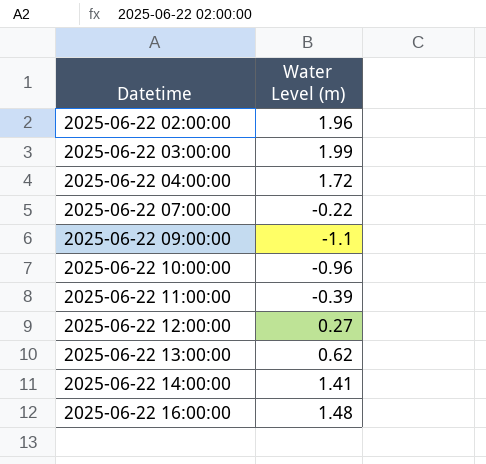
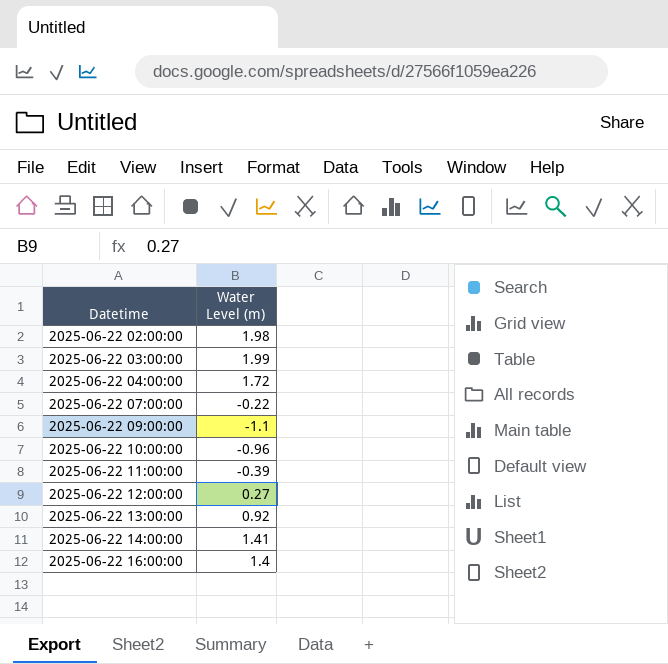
2025-06-22 02:00:00 | Water Level (m): 1.96 -> 1.98
2025-06-22 13:00:00 | Water Level (m): 0.62 -> 0.92
2025-06-22 16:00:00 | Water Level (m): 1.48 -> 1.4

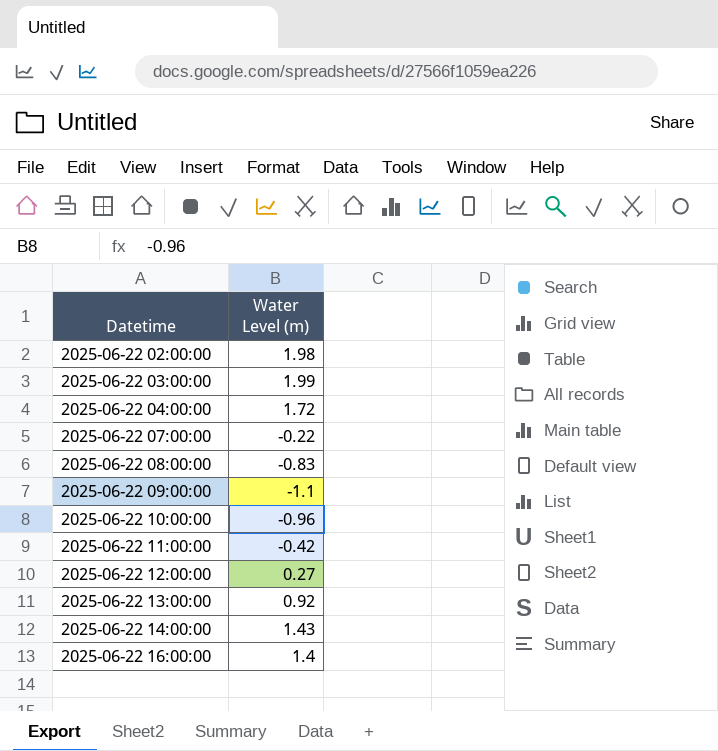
row 2025-06-22 08:00:00: none -> -0.83
2025-06-22 11:00:00 | Water Level (m): -0.39 -> -0.42
2025-06-22 14:00:00 | Water Level (m): 1.41 -> 1.43

